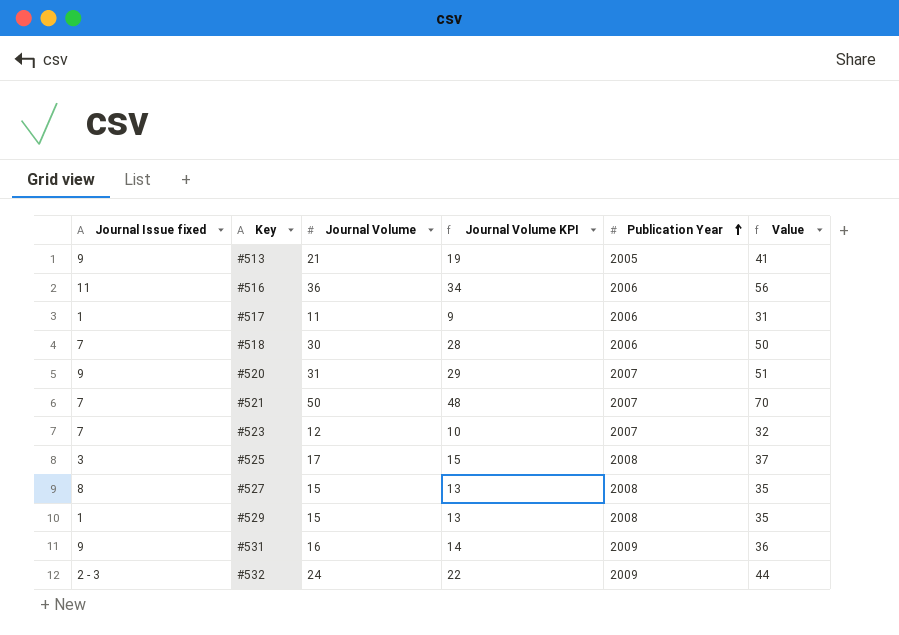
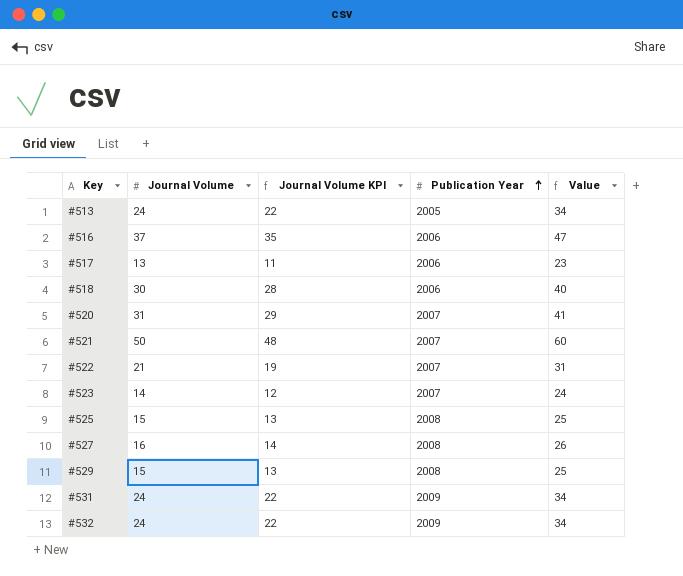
column Journal Issue fixed | position: 1 -> none
column Value | formula: [Journal Volume] + 20 -> [Journal Volume] + 10
#513 | Journal Volume: 21 -> 24
#513 | Journal Volume KPI: 19 -> 22
#516 | Journal Volume: 36 -> 37
#516 | Journal Volume KPI: 34 -> 35
#517 | Journal Volume: 11 -> 13
#517 | Journal Volume KPI: 9 -> 11
row #522: none -> 21 | 19 | 2007 | 31
#523 | Journal Volume: 12 -> 14
#523 | Journal Volume KPI: 10 -> 12
#525 | Journal Volume: 17 -> 15
#525 | Journal Volume KPI: 15 -> 13
#527 | Journal Volume: 15 -> 16
#527 | Journal Volume KPI: 13 -> 14
#531 | Journal Volume: 16 -> 24
#531 | Journal Volume KPI: 14 -> 22

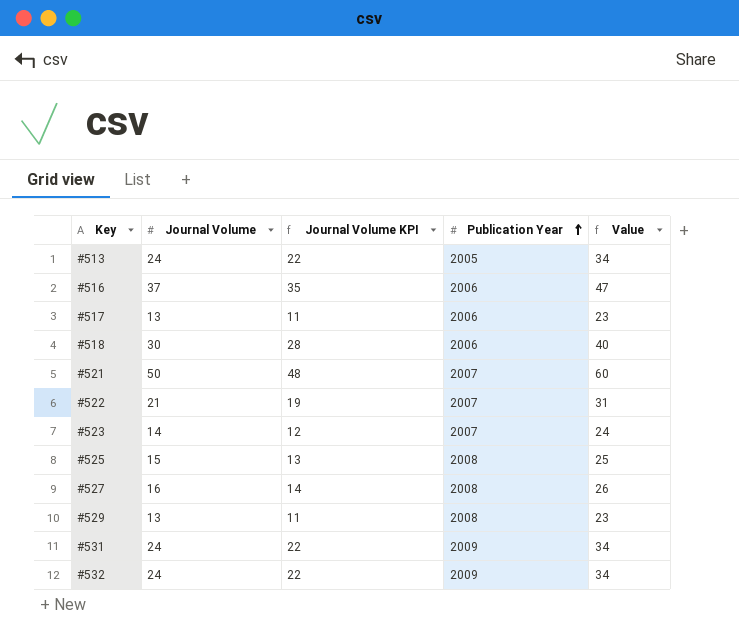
row #520: 31 | 29 | 2007 | 41 -> none
#529 | Journal Volume: 15 -> 13
#529 | Journal Volume KPI: 13 -> 11
#529 | Value: 25 -> 23

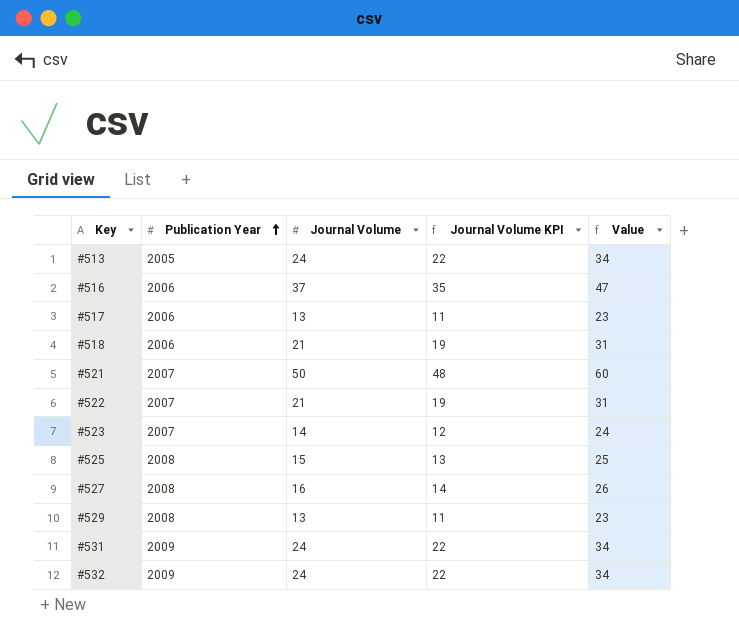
column Publication Year | position: 4 -> 2
#518 | Journal Volume: 30 -> 21
#518 | Journal Volume KPI: 28 -> 19
#518 | Value: 40 -> 31

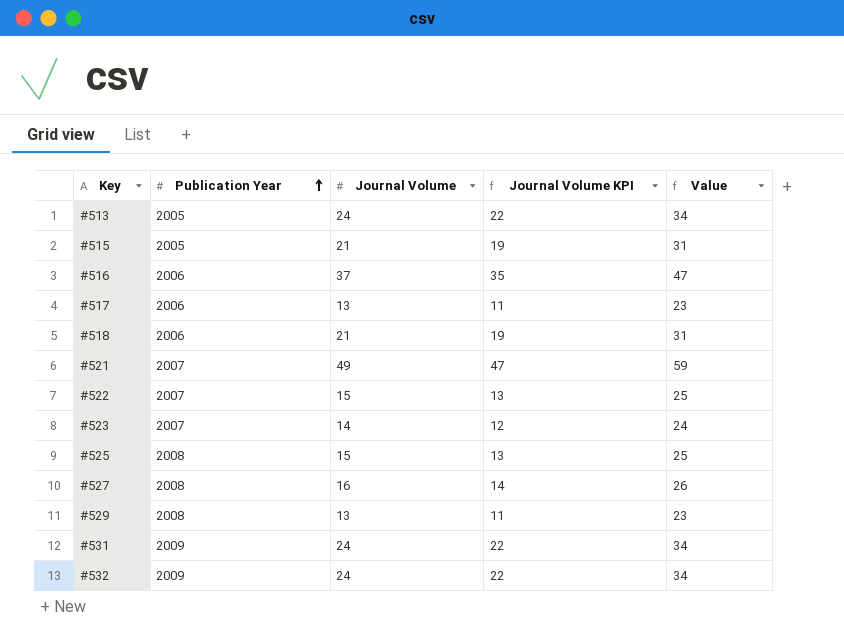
row #515: none -> 2005 | 21 | 19 | 31
#521 | Journal Volume: 50 -> 49
#521 | Journal Volume KPI: 48 -> 47
#521 | Value: 60 -> 59
#522 | Journal Volume: 21 -> 15
#522 | Journal Volume KPI: 19 -> 13
#522 | Value: 31 -> 25

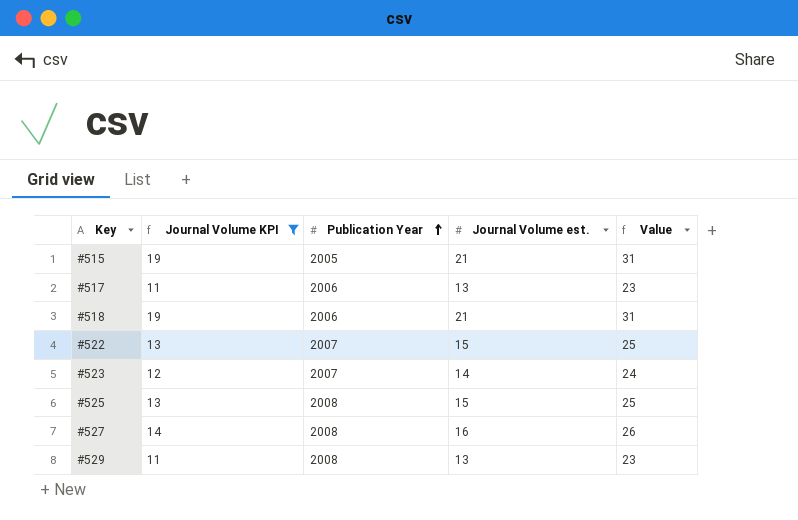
filter: none -> Journal Volume KPI <= 19
column Journal Volume KPI | position: 4 -> 2
column name: Journal Volume -> Journal Volume est.

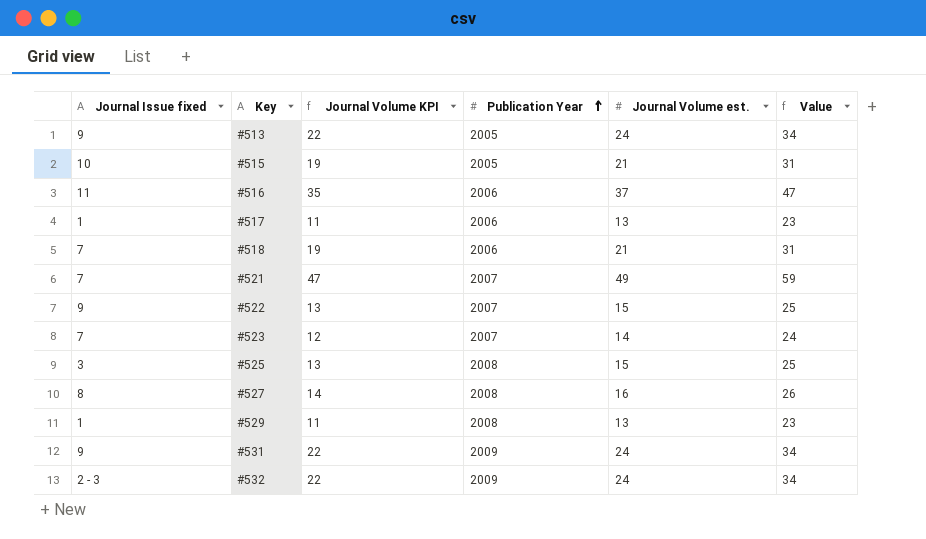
filter: Journal Volume KPI <= 19 -> none
column Journal Issue fixed | position: none -> 1

